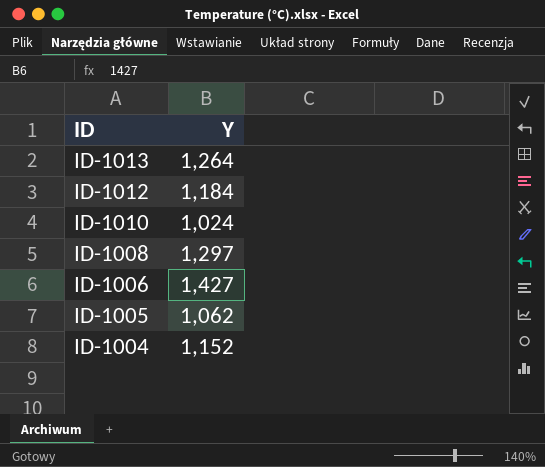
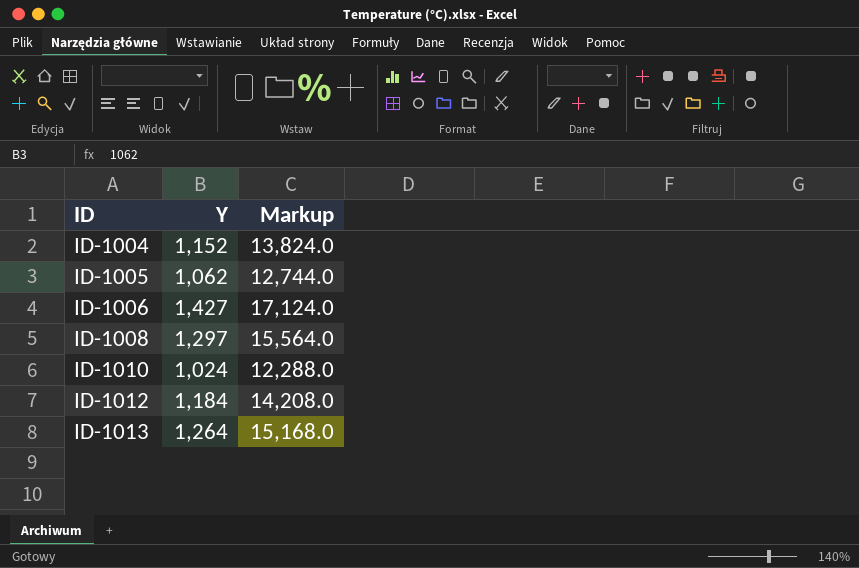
row order: ID descending -> ID ascending
column Markup | formula: none -> [Y] * 12

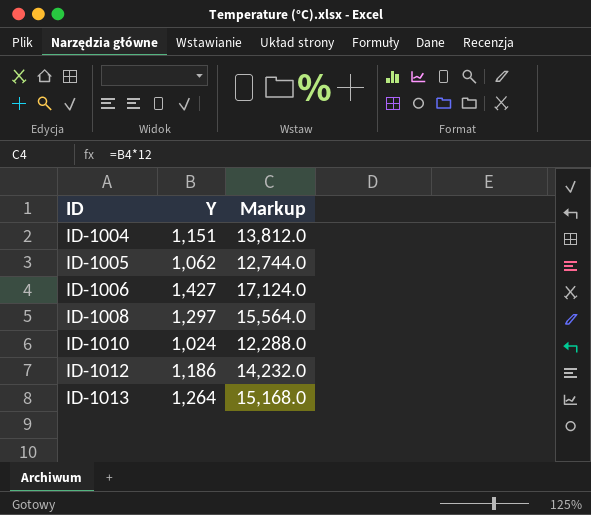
ID-1004 | Y: 1,152 -> 1,151
ID-1004 | Markup: 13,824.0 -> 13,812.0
ID-1012 | Y: 1,184 -> 1,186
ID-1012 | Markup: 14,208.0 -> 14,232.0

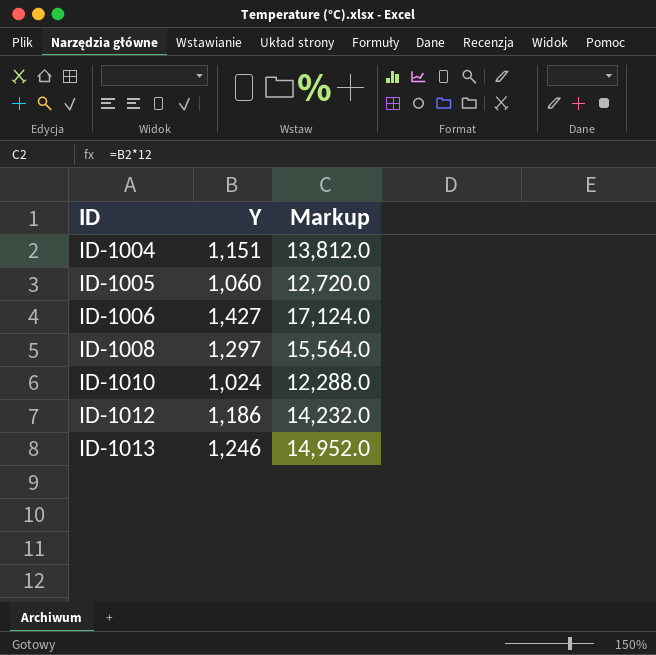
ID-1005 | Y: 1,062 -> 1,060
ID-1005 | Markup: 12,744.0 -> 12,720.0
ID-1013 | Y: 1,264 -> 1,246
ID-1013 | Markup: 15,168.0 -> 14,952.0

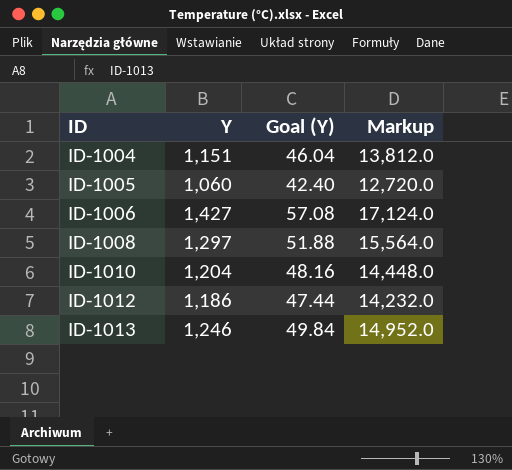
column Goal (Y) | formula: none -> [Y] * 0.04
ID-1010 | Y: 1,024 -> 1,204
ID-1010 | Markup: 12,288.0 -> 14,448.0

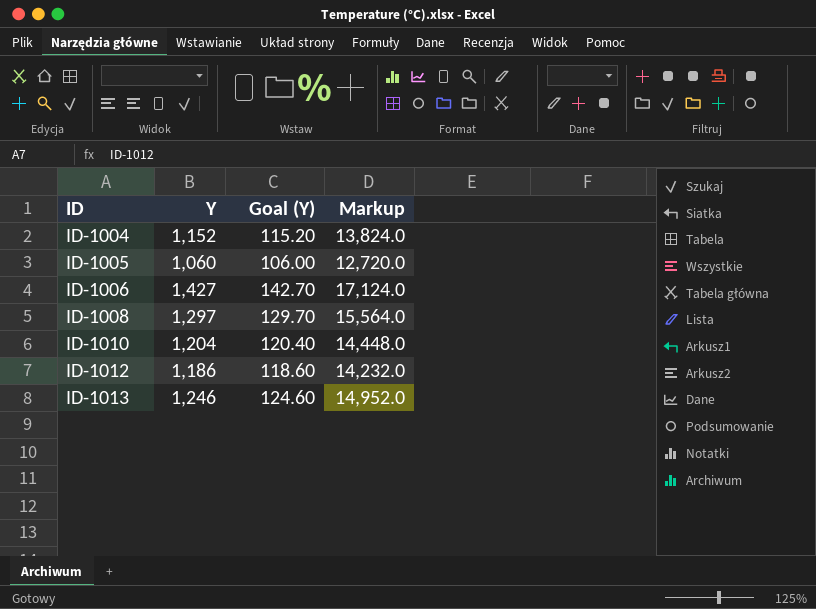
column Goal (Y) | formula: [Y] * 0.04 -> [Y] * 0.1
ID-1004 | Y: 1,151 -> 1,152
ID-1004 | Markup: 13,812.0 -> 13,824.0

